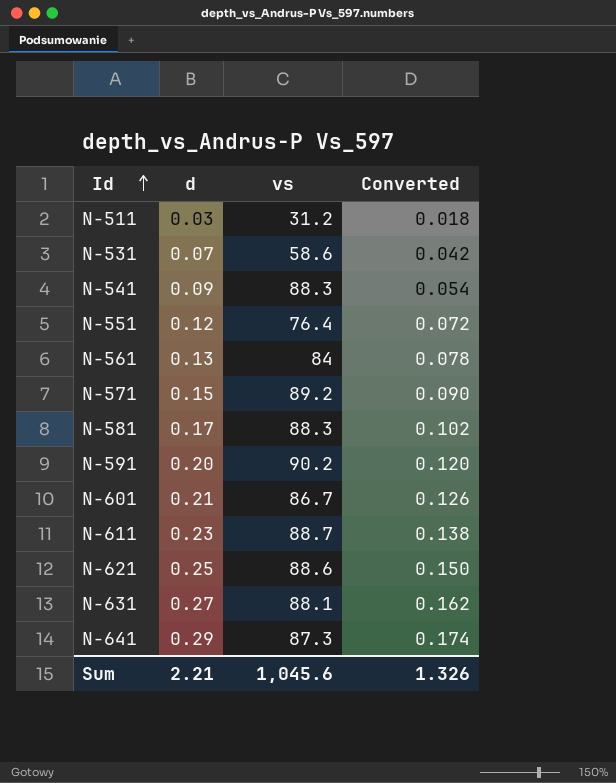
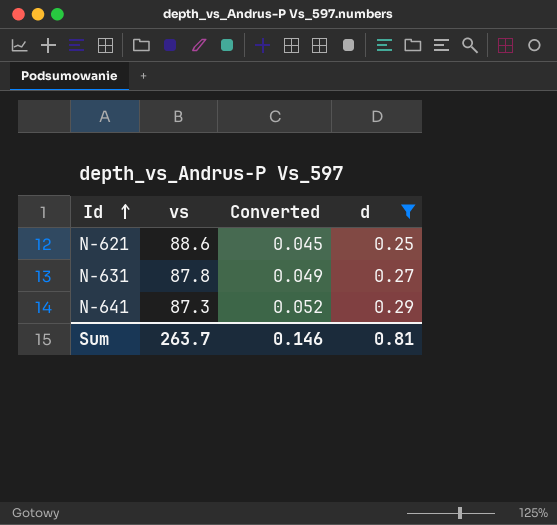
filter: none -> d >= 0.25
column Converted | formula: [d] * 0.6 -> [d] * 0.18
column d | position: 2 -> 4
N-631 | vs: 88.1 -> 87.8
Sum | vs: 1,045.6 -> 263.7
Sum | Converted: 1.326 -> 0.146
Sum | d: 2.21 -> 0.81

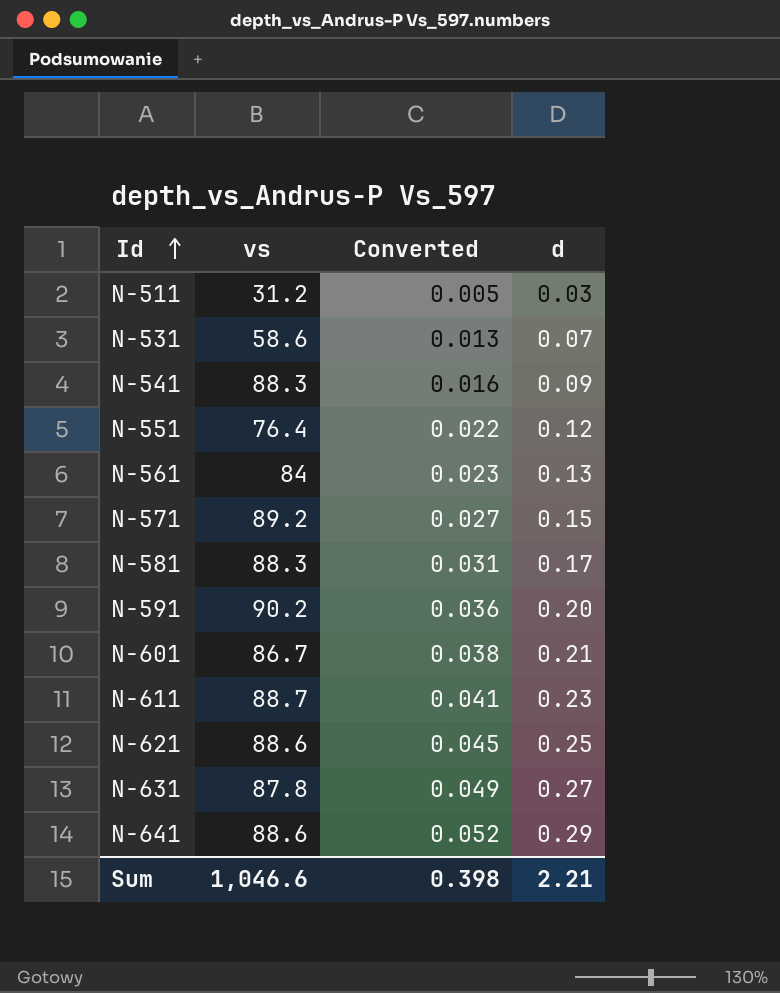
filter: d >= 0.25 -> none
N-641 | vs: 87.3 -> 88.6
Sum | vs: 263.7 -> 1,046.6
Sum | Converted: 0.146 -> 0.398
Sum | d: 0.81 -> 2.21

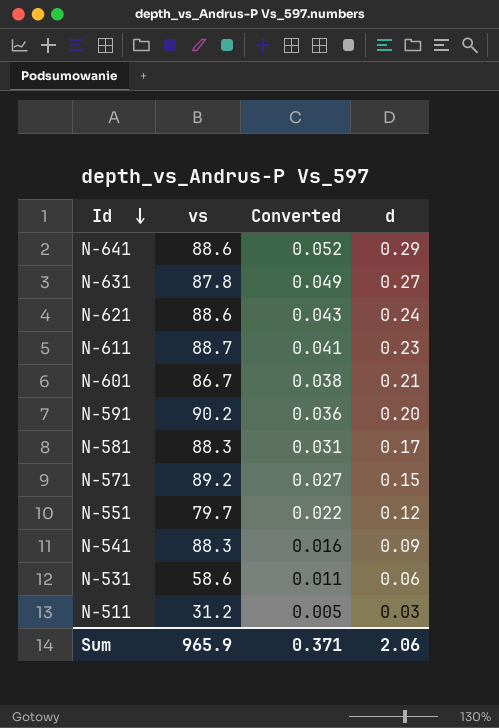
row order: Id ascending -> Id descending
row N-561: 84 | 0.023 | 0.13 -> none
N-621 | Converted: 0.045 -> 0.043
N-621 | d: 0.25 -> 0.24
N-551 | vs: 76.4 -> 79.7
N-531 | Converted: 0.013 -> 0.011
N-531 | d: 0.07 -> 0.06
Sum | vs: 1,046.6 -> 965.9
Sum | Converted: 0.398 -> 0.371
Sum | d: 2.21 -> 2.06

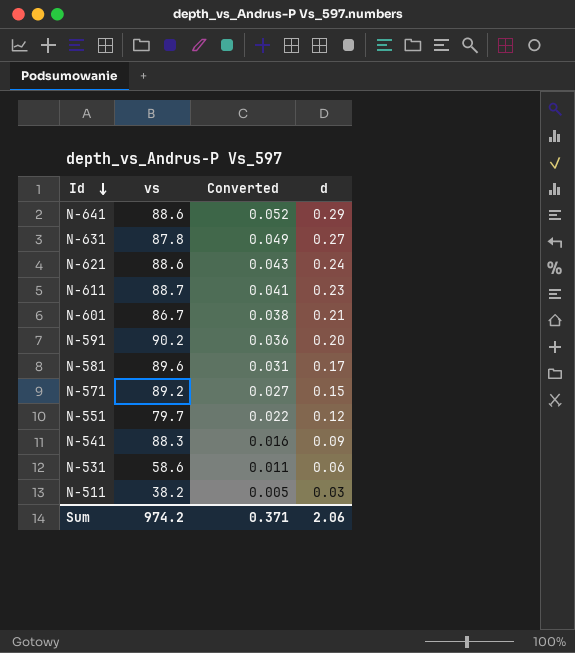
N-581 | vs: 88.3 -> 89.6
N-511 | vs: 31.2 -> 38.2
Sum | vs: 965.9 -> 974.2

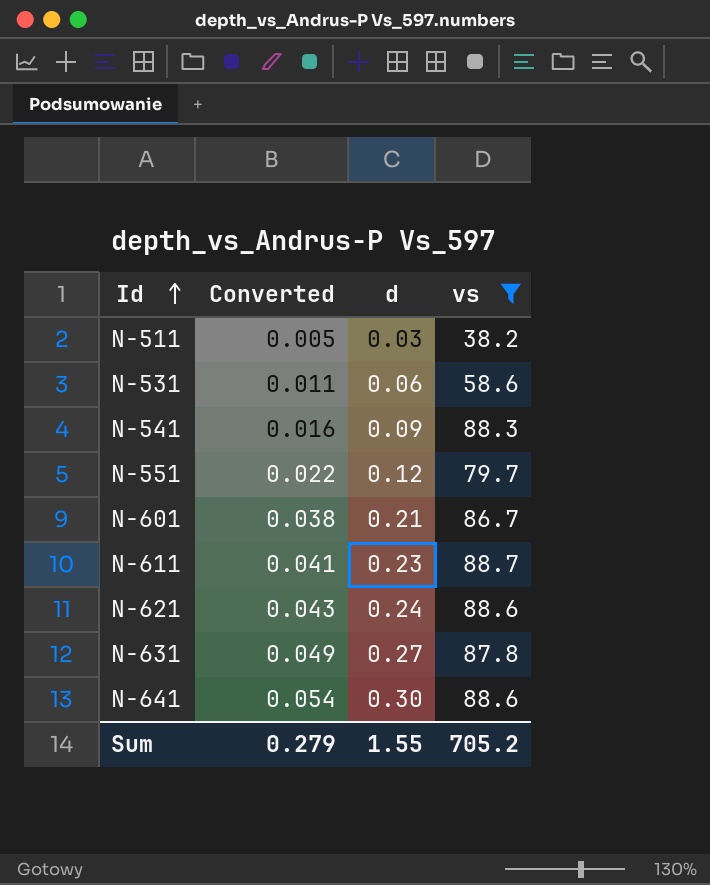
filter: none -> vs <= 88.7
row order: Id descending -> Id ascending
column vs | position: 2 -> 4
N-641 | Converted: 0.052 -> 0.054
N-641 | d: 0.29 -> 0.30
Sum | Converted: 0.371 -> 0.279
Sum | d: 2.06 -> 1.55
Sum | vs: 974.2 -> 705.2

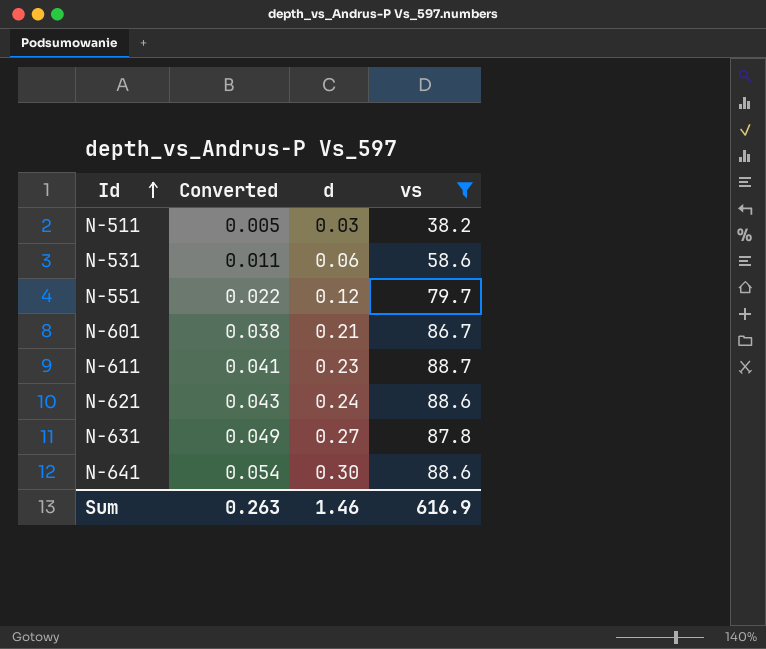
row N-541: 0.016 | 0.09 | 88.3 -> none
Sum | Converted: 0.279 -> 0.263
Sum | d: 1.55 -> 1.46
Sum | vs: 705.2 -> 616.9

